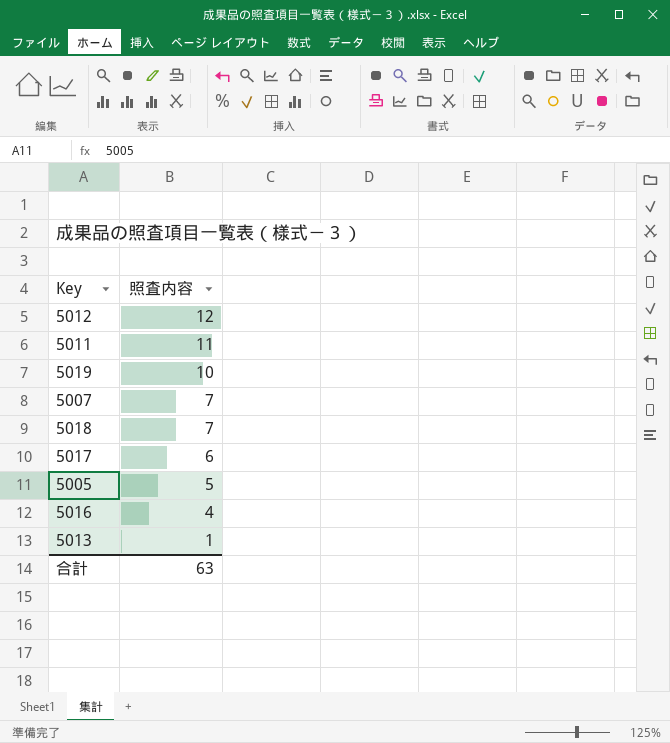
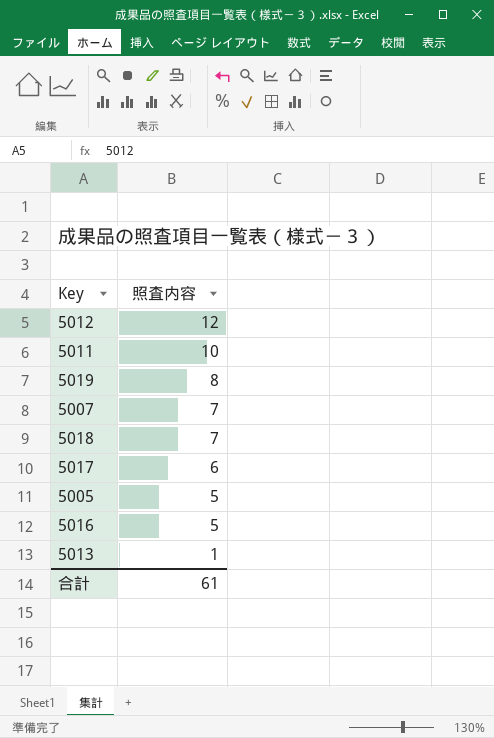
5011 | 照査内容: 11 -> 10
5019 | 照査内容: 10 -> 8
5016 | 照査内容: 4 -> 5
合計 | 照査内容: 63 -> 61

